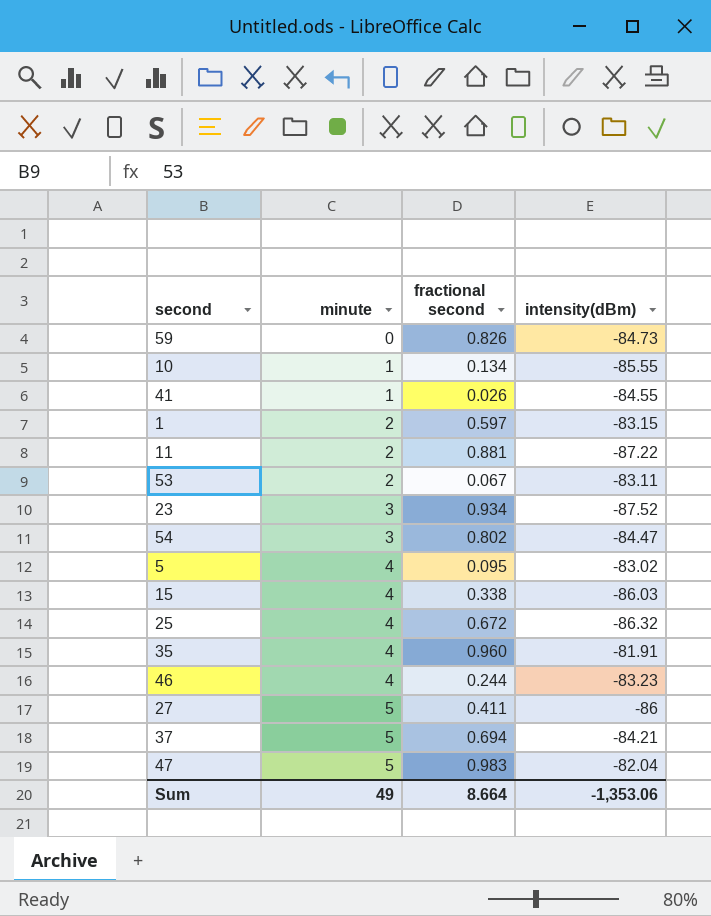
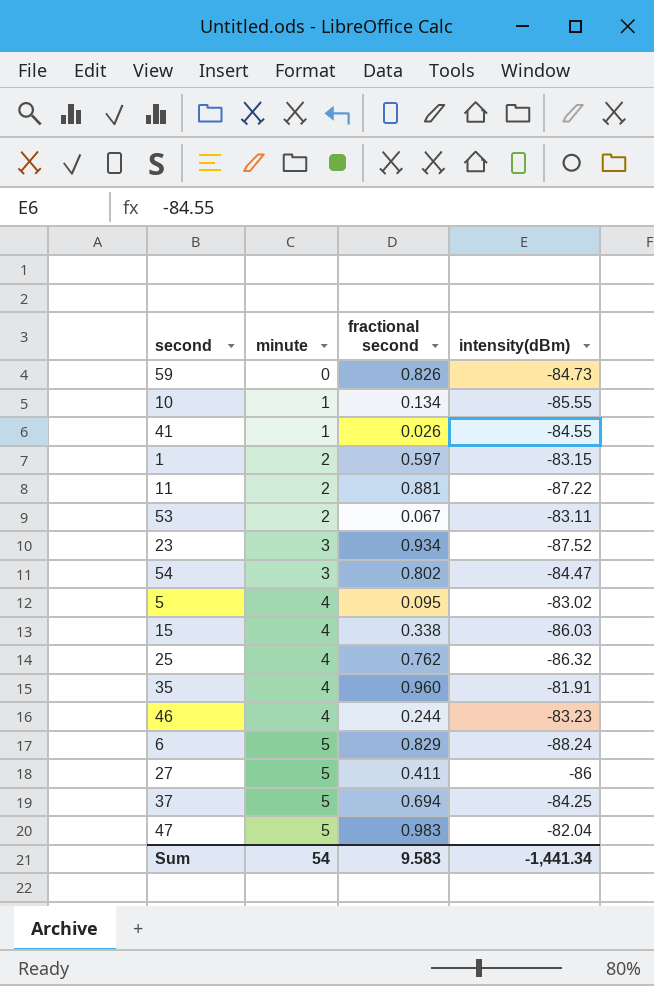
25 | fractional second: 0.672 -> 0.762
row 6: none -> 5 | 0.829 | -88.24
37 | intensity(dBm): -84.21 -> -84.25
Sum | minute: 49 -> 54
Sum | fractional second: 8.664 -> 9.583
Sum | intensity(dBm): -1,353.06 -> -1,441.34

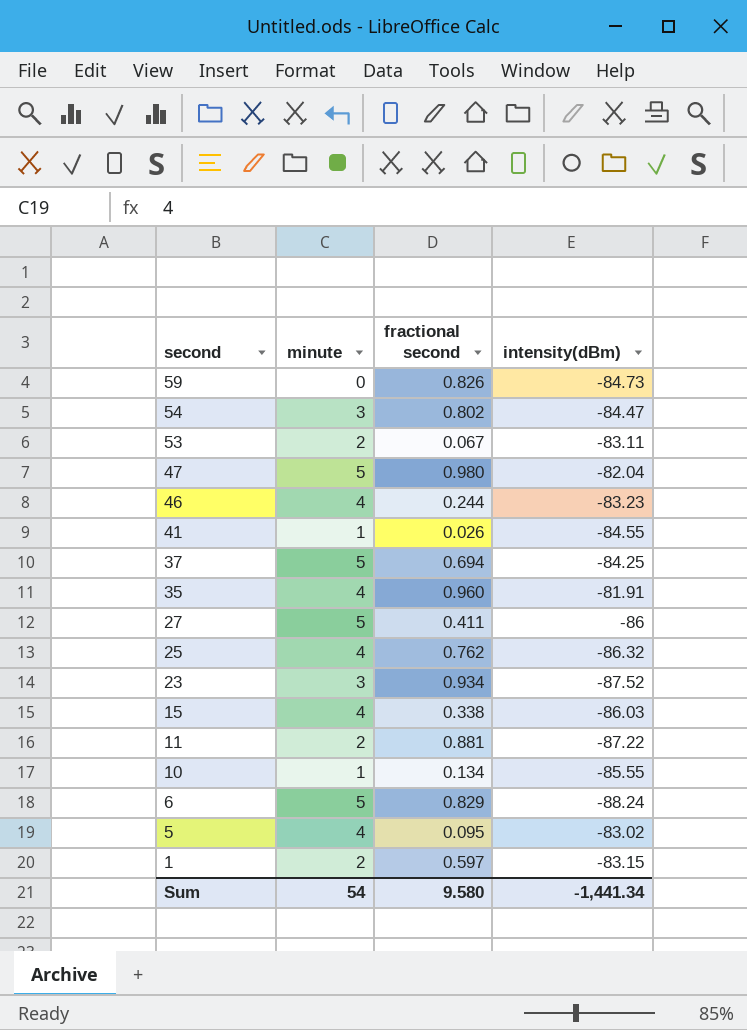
row order: minute ascending -> second descending
47 | fractional second: 0.983 -> 0.980
Sum | fractional second: 9.583 -> 9.580

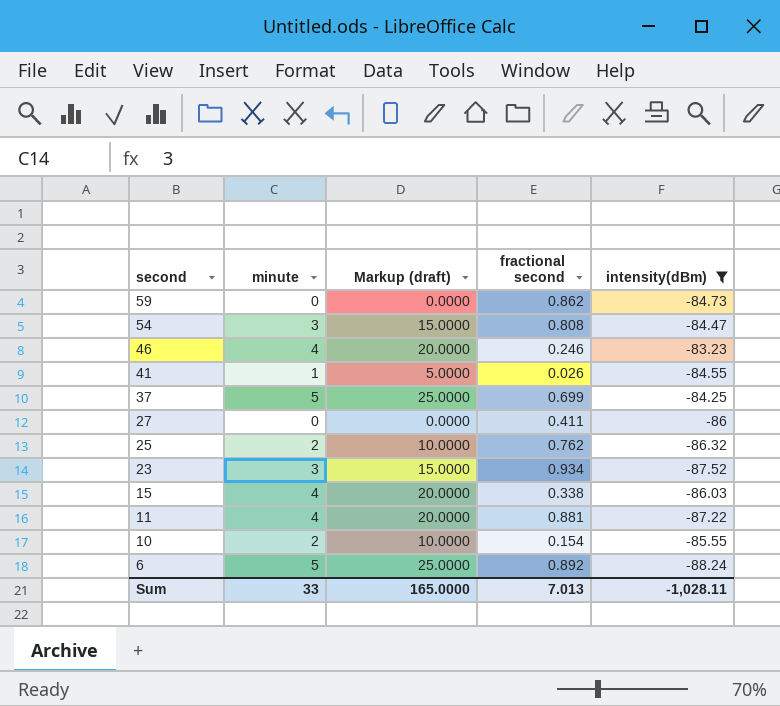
filter: none -> intensity(dBm) <= -83.23
column Markup (draft) | formula: none -> [minute] * 5
59 | fractional second: 0.826 -> 0.862
54 | fractional second: 0.802 -> 0.808
46 | fractional second: 0.244 -> 0.246
37 | fractional second: 0.694 -> 0.699
27 | minute: 5 -> 0
25 | minute: 4 -> 2
11 | minute: 2 -> 4
10 | minute: 1 -> 2
10 | fractional second: 0.134 -> 0.154
6 | fractional second: 0.829 -> 0.892
Sum | minute: 54 -> 33
Sum | fractional second: 9.580 -> 7.013
Sum | intensity(dBm): -1,441.34 -> -1,028.11

